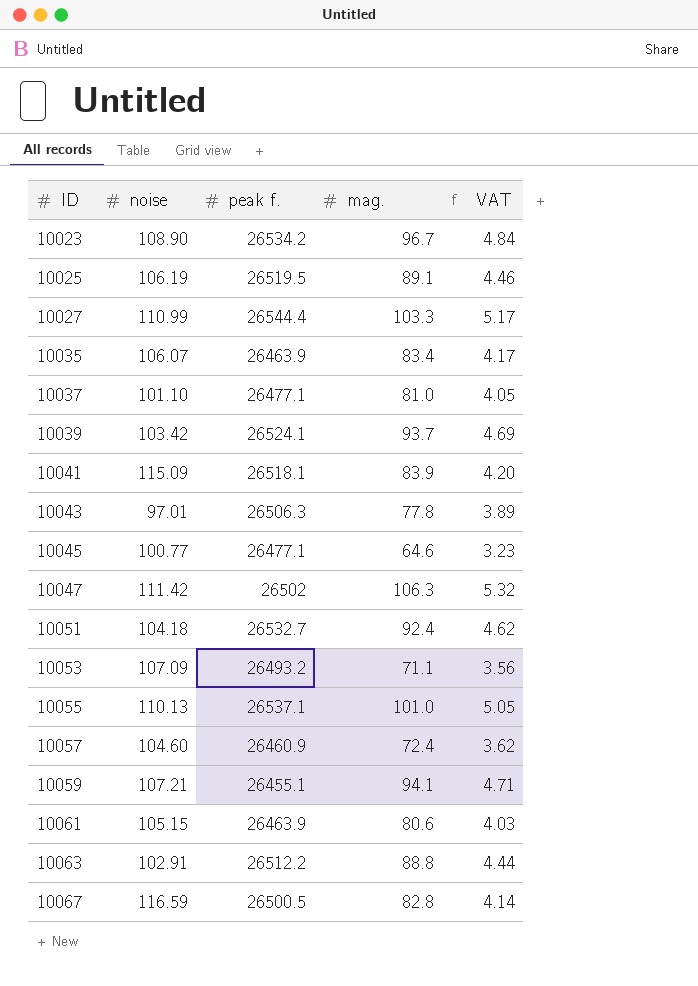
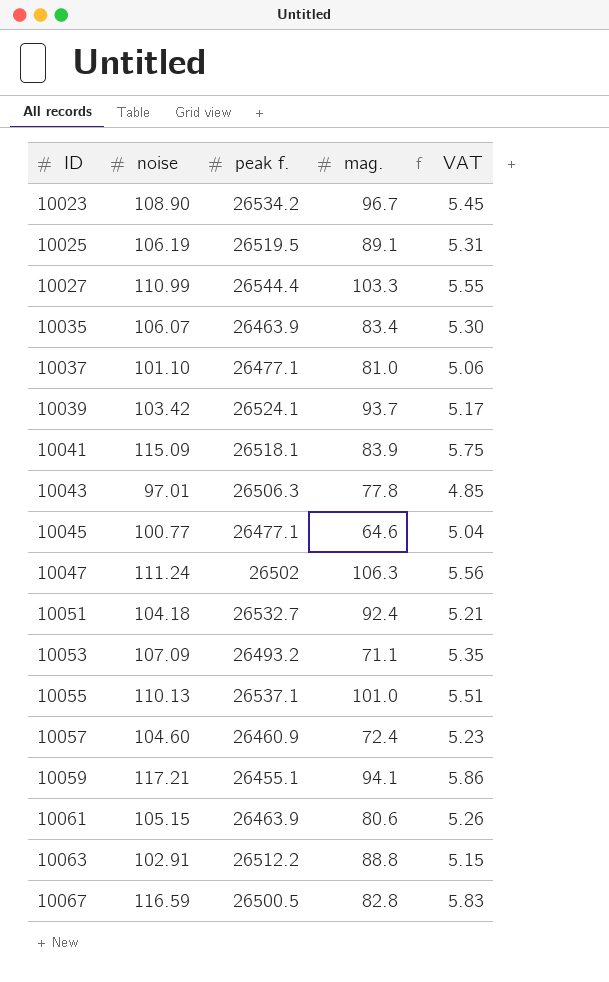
column VAT | formula: [mag.] * 0.05 -> [noise] * 0.05
10047 | noise: 111.42 -> 111.24
10059 | noise: 107.21 -> 117.21

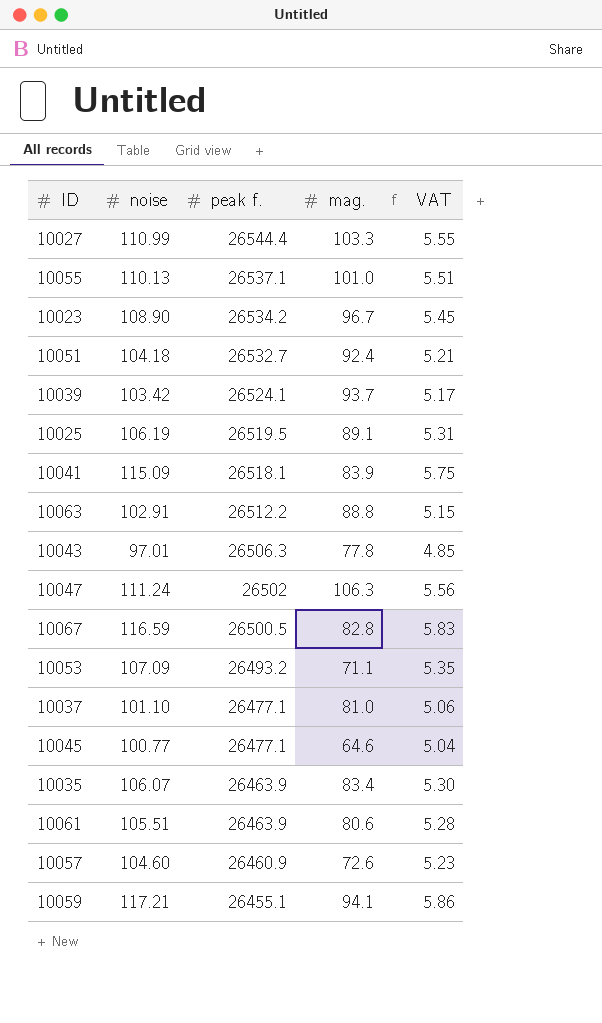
row order: ID ascending -> peak f. descending
10061 | noise: 105.15 -> 105.51
10061 | VAT: 5.26 -> 5.28
10057 | mag.: 72.4 -> 72.6

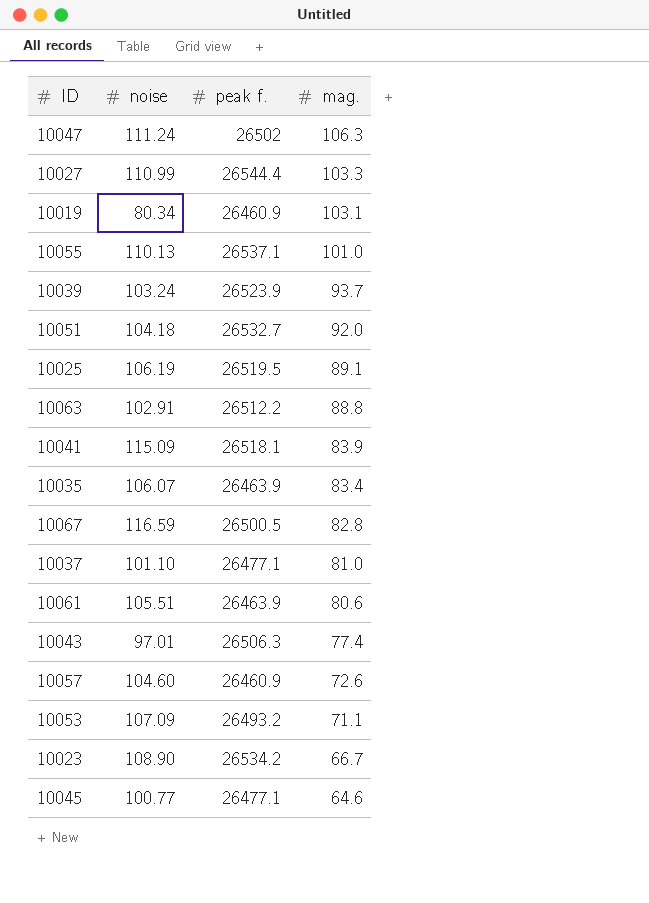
row order: peak f. descending -> mag. descending
column VAT | formula: [noise] * 0.05 -> none
row 10059: 117.21 | 26455.1 | 94.1 | 5.86 -> none
row 10019: none -> 80.34 | 26460.9 | 103.1
10039 | noise: 103.42 -> 103.24
10039 | peak f.: 26524.1 -> 26523.9
10051 | mag.: 92.4 -> 92.0
10043 | mag.: 77.8 -> 77.4
10023 | mag.: 96.7 -> 66.7

